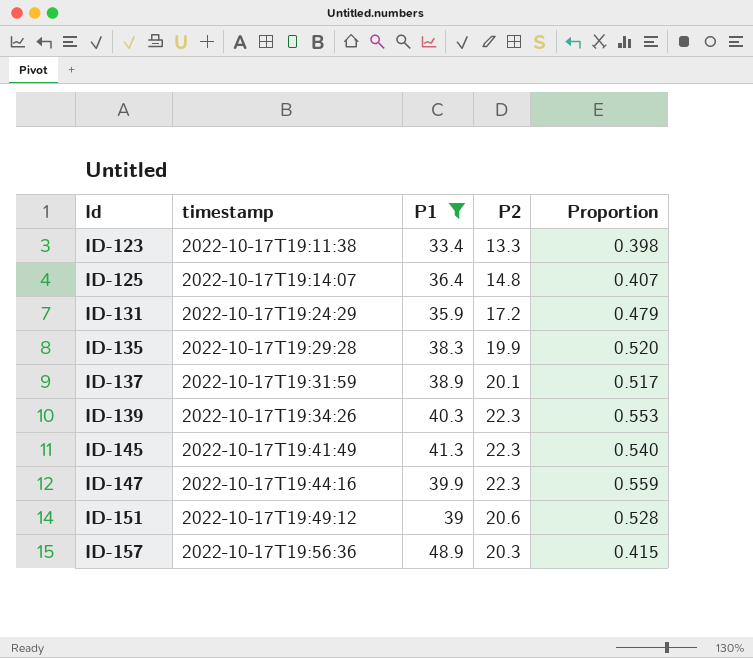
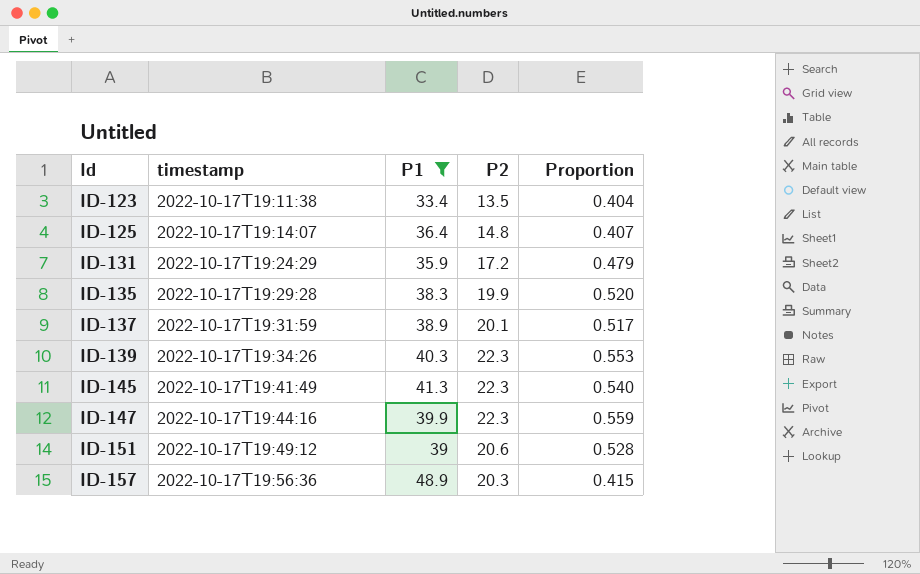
ID-123 | P2: 13.3 -> 13.5
ID-123 | Proportion: 0.398 -> 0.404

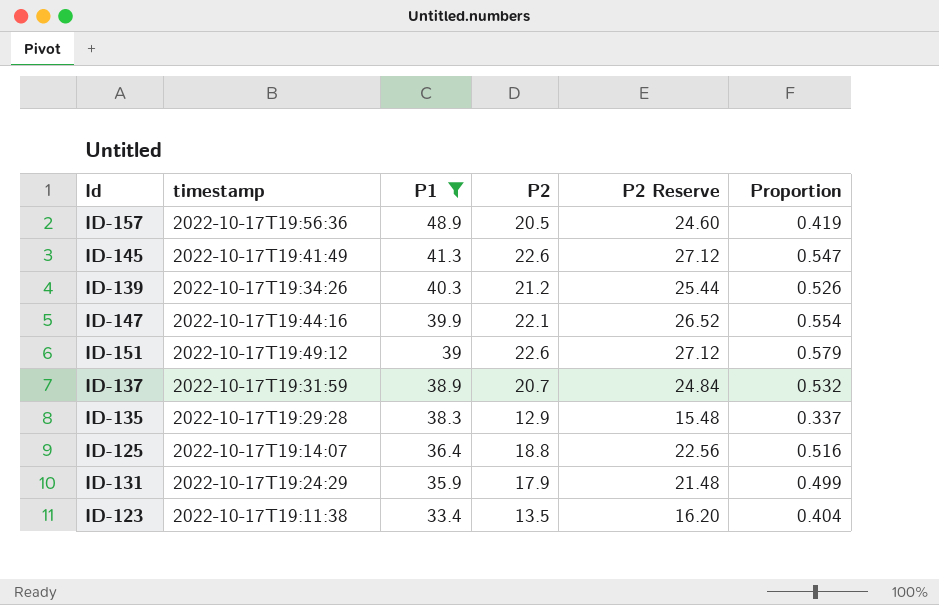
row order: Id ascending -> P1 descending
column P2 Reserve | formula: none -> [P2] * 1.2
ID-157 | P2: 20.3 -> 20.5
ID-157 | Proportion: 0.415 -> 0.419
ID-145 | P2: 22.3 -> 22.6
ID-145 | Proportion: 0.540 -> 0.547
ID-139 | P2: 22.3 -> 21.2
ID-139 | Proportion: 0.553 -> 0.526
ID-147 | P2: 22.3 -> 22.1
ID-147 | Proportion: 0.559 -> 0.554
ID-151 | P2: 20.6 -> 22.6
ID-151 | Proportion: 0.528 -> 0.579
ID-137 | P2: 20.1 -> 20.7
ID-137 | Proportion: 0.517 -> 0.532
ID-135 | P2: 19.9 -> 12.9
ID-135 | Proportion: 0.520 -> 0.337
ID-125 | P2: 14.8 -> 18.8
ID-125 | Proportion: 0.407 -> 0.516
ID-131 | P2: 17.2 -> 17.9
ID-131 | Proportion: 0.479 -> 0.499

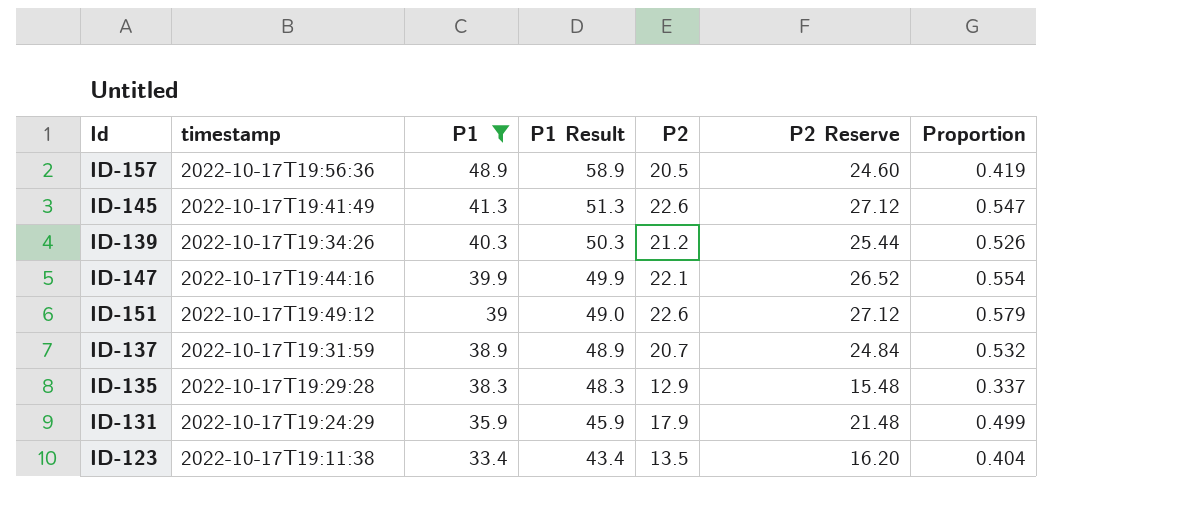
column P1 Result | formula: none -> [P1] + 10
row ID-125: 2022-10-17T19:14:07 | 36.4 | 18.8 | 22.56 | 0.516 -> none

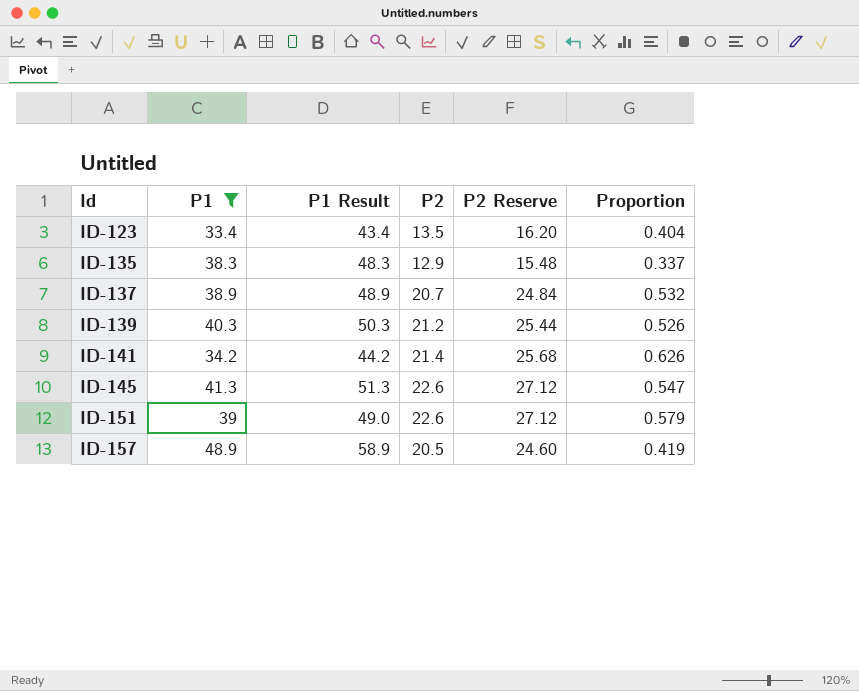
row order: P1 descending -> Id ascending
column timestamp | position: 2 -> none
row ID-147: 2022-10-17T19:44:16 | 39.9 | 49.9 | 22.1 | 26.52 | 0.554 -> none
row ID-131: 2022-10-17T19:24:29 | 35.9 | 45.9 | 17.9 | 21.48 | 0.499 -> none
row ID-141: none -> 34.2 | 44.2 | 21.4 | 25.68 | 0.626

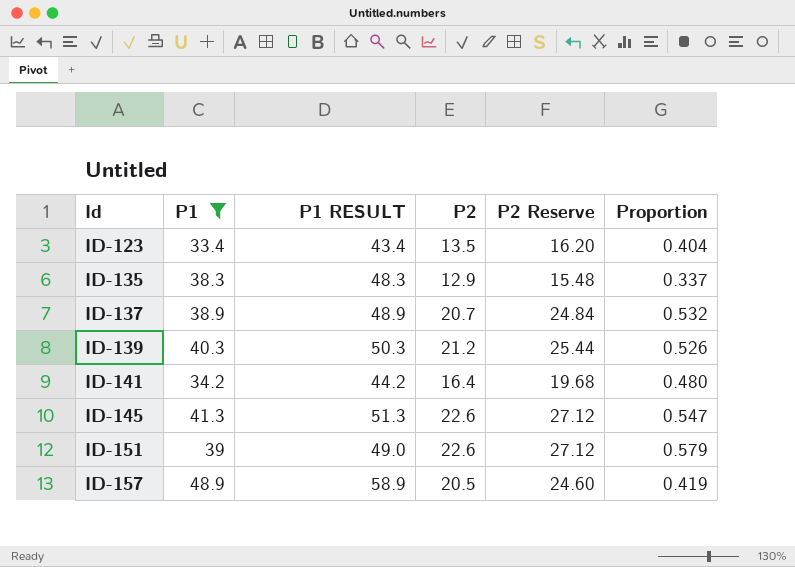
column name: P1 Result -> P1 RESULT
ID-141 | P2: 21.4 -> 16.4
ID-141 | P2 Reserve: 25.68 -> 19.68
ID-141 | Proportion: 0.626 -> 0.480

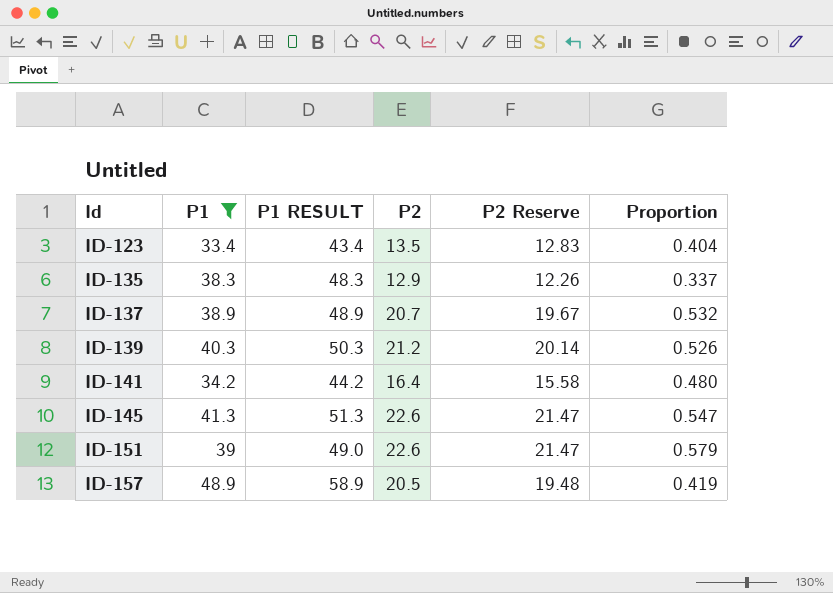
column P2 Reserve | formula: [P2] * 1.2 -> [P2] * 0.95

